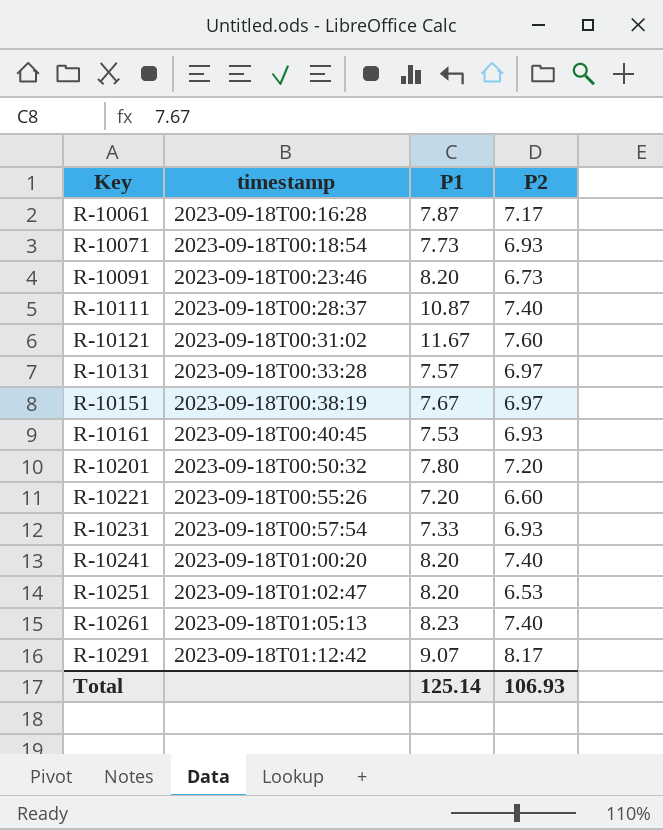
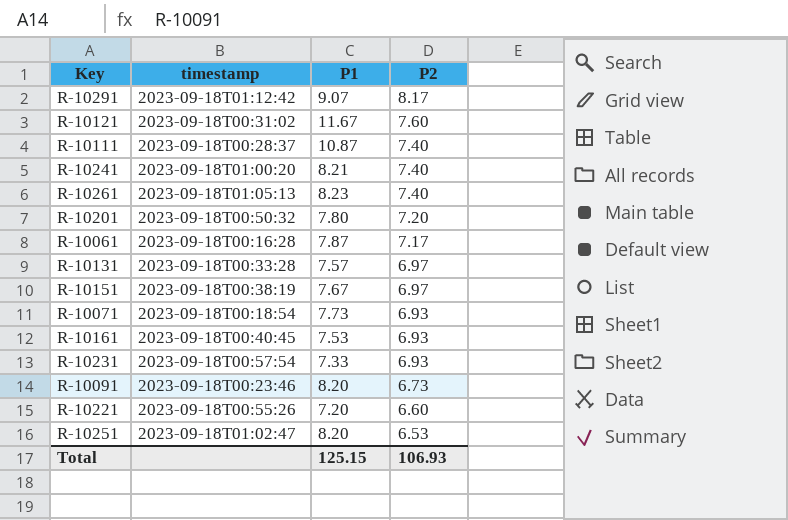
row order: Key ascending -> P2 descending
R-10241 | P1: 8.20 -> 8.21
Total | P1: 125.14 -> 125.15

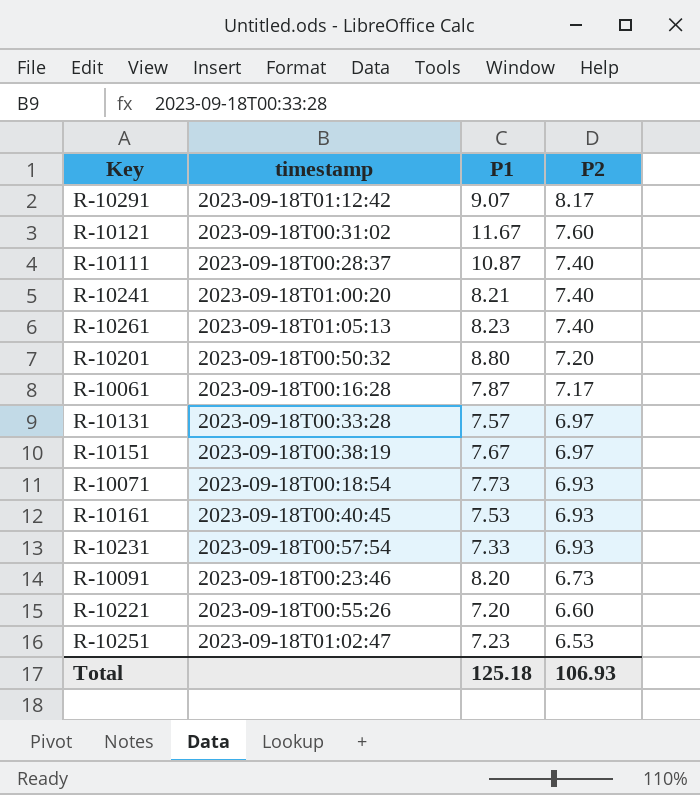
R-10201 | P1: 7.80 -> 8.80
R-10251 | P1: 8.20 -> 7.23
Total | P1: 125.15 -> 125.18

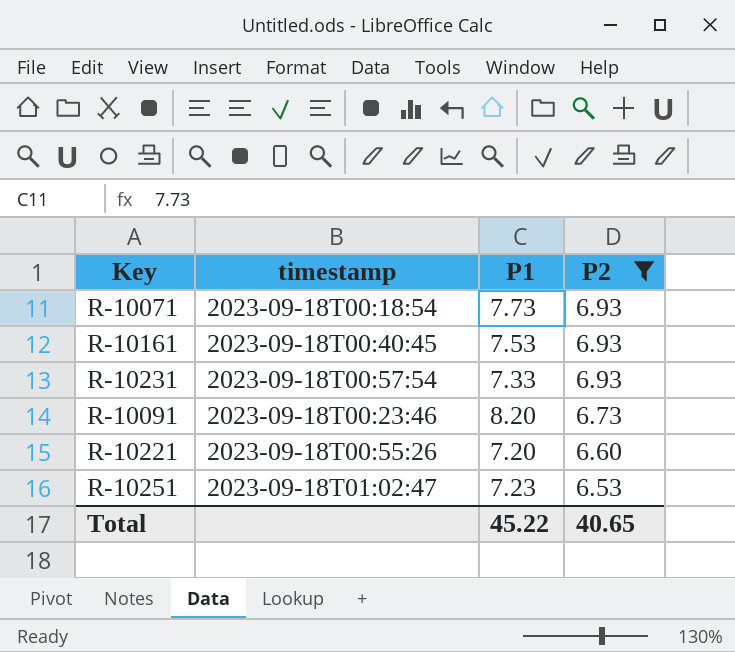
filter: none -> P2 <= 6.93
Total | P1: 125.18 -> 45.22
Total | P2: 106.93 -> 40.65

